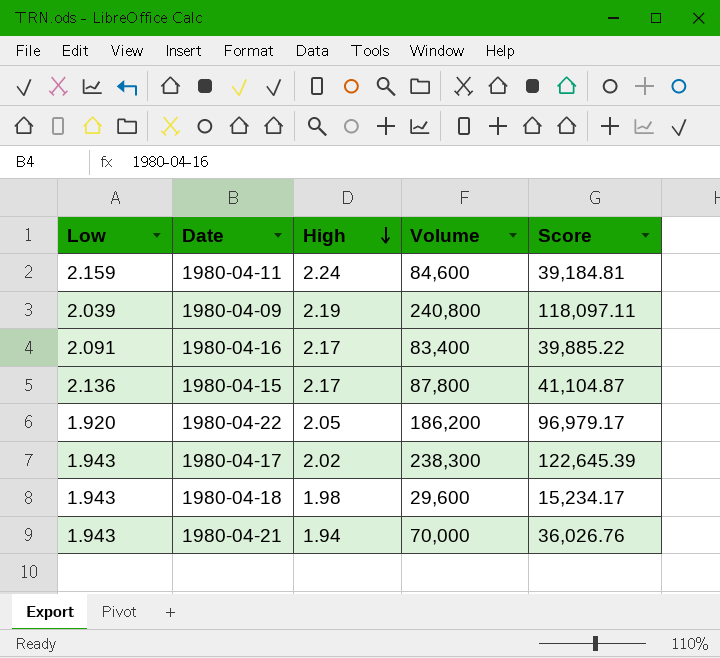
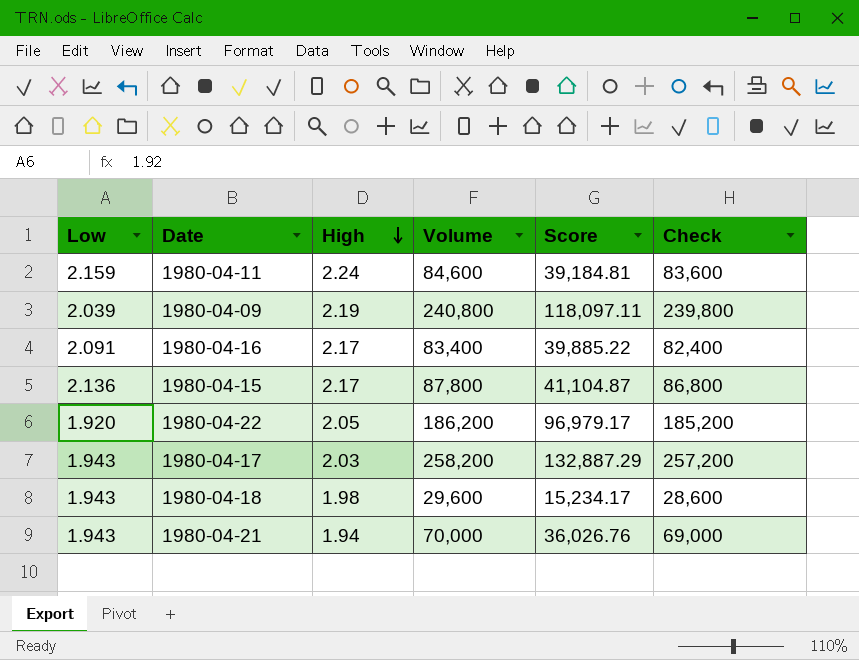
column Check | formula: none -> [Volume] - 1000
1980-04-17 | High: 2.02 -> 2.03
1980-04-17 | Volume: 238,300 -> 258,200
1980-04-17 | Score: 122,645.39 -> 132,887.29

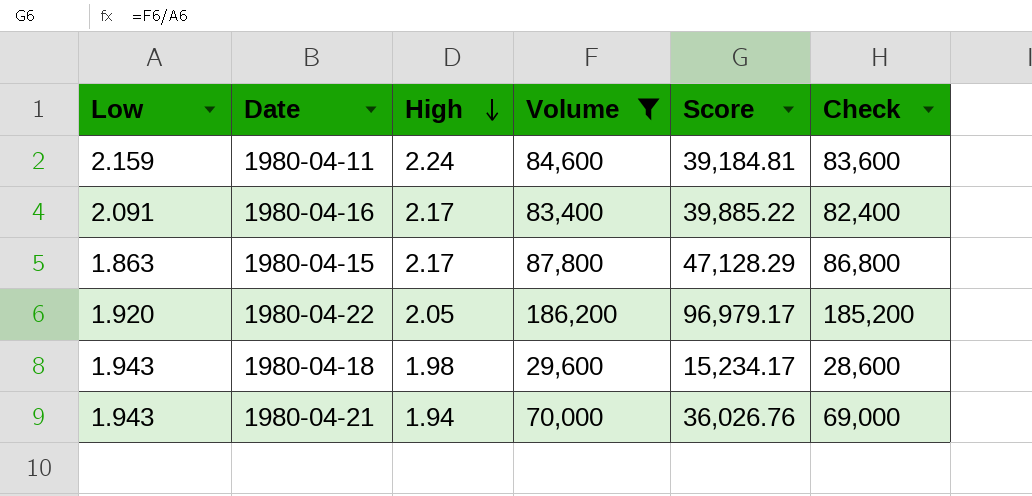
filter: none -> Volume <= 186,200
1980-04-15 | Low: 2.136 -> 1.863
1980-04-15 | Score: 41,104.87 -> 47,128.29

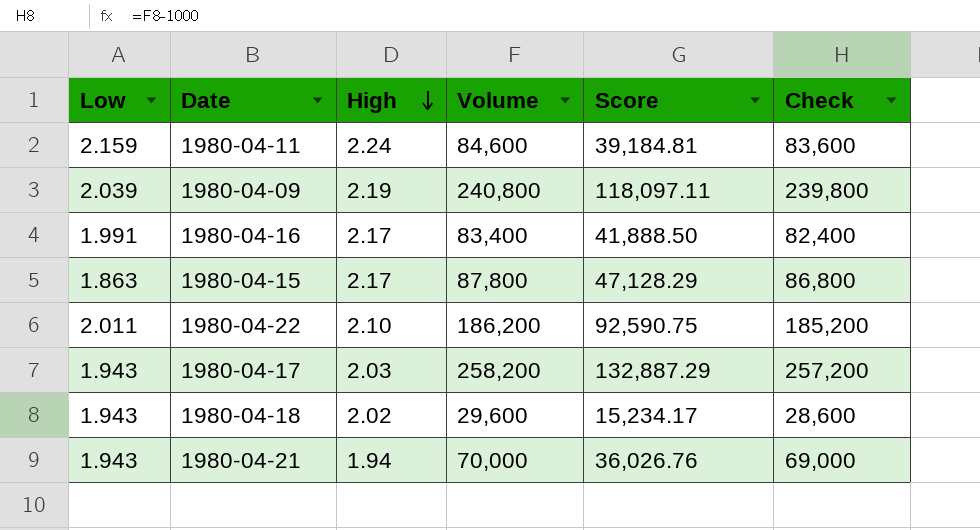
filter: Volume <= 186,200 -> none
1980-04-16 | Low: 2.091 -> 1.991
1980-04-16 | Score: 39,885.22 -> 41,888.50
1980-04-22 | Low: 1.920 -> 2.011
1980-04-22 | High: 2.05 -> 2.10
1980-04-22 | Score: 96,979.17 -> 92,590.75
1980-04-18 | High: 1.98 -> 2.02

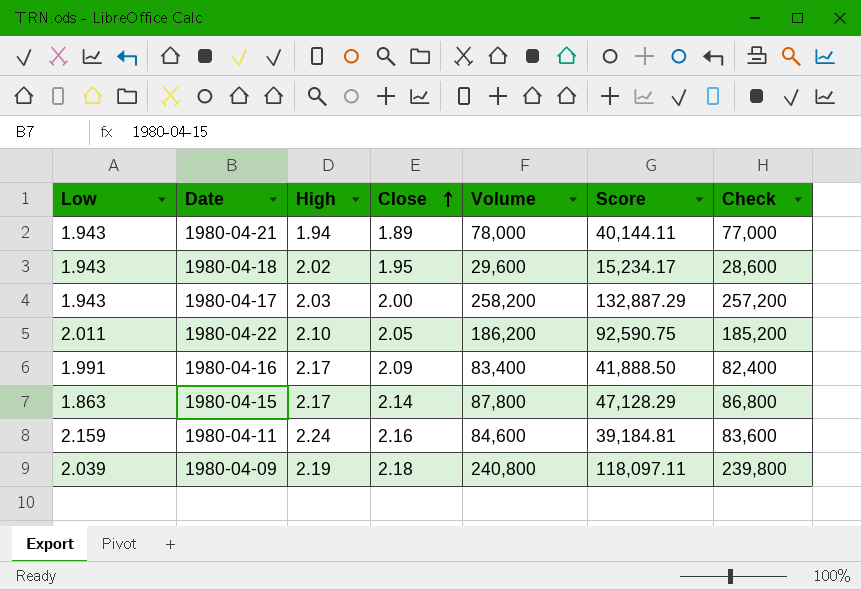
row order: High descending -> Close ascending
column Close | position: none -> 4
1980-04-21 | Volume: 70,000 -> 78,000
1980-04-21 | Score: 36,026.76 -> 40,144.11
1980-04-21 | Check: 69,000 -> 77,000

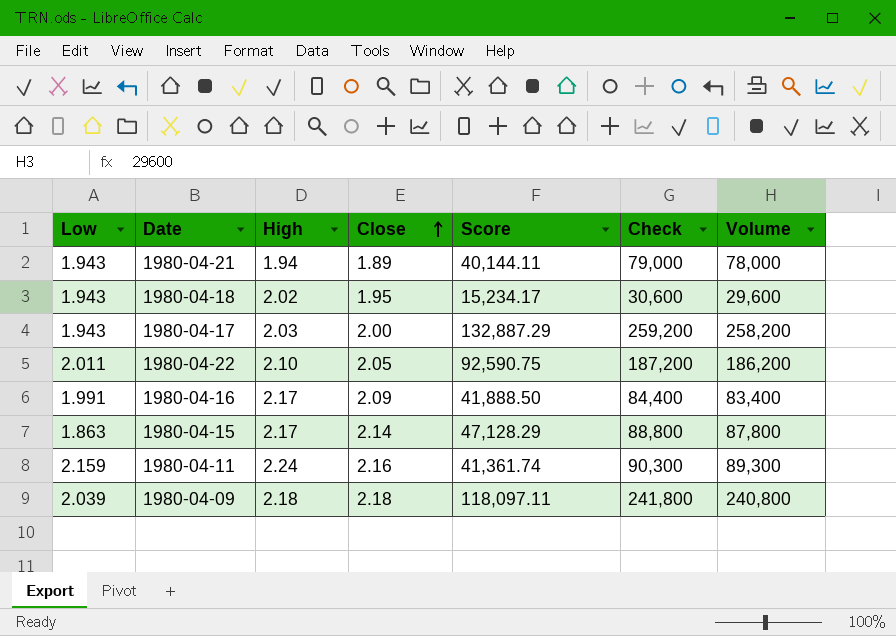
column Check | formula: [Volume] - 1000 -> [Volume] + 1000
column Volume | position: 5 -> 7
1980-04-11 | Score: 39,184.81 -> 41,361.74
1980-04-11 | Volume: 84,600 -> 89,300
1980-04-09 | High: 2.19 -> 2.18

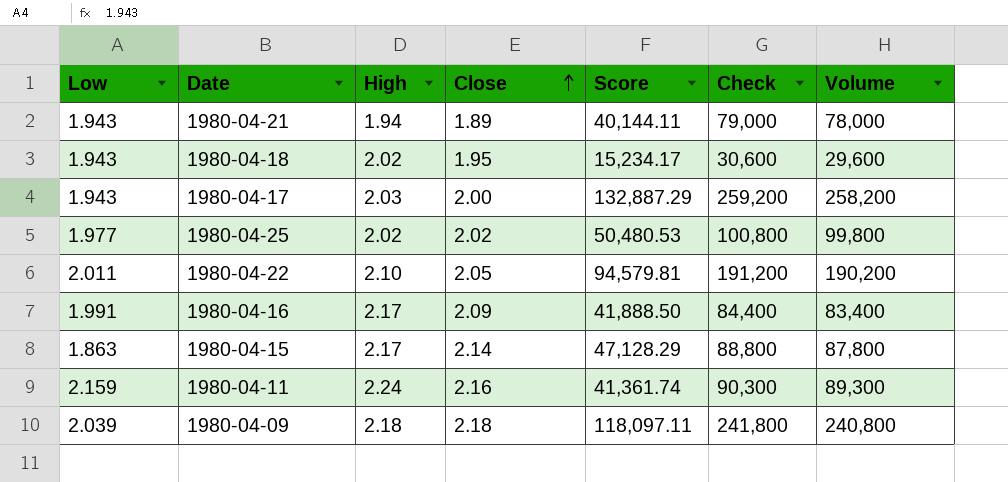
row 1980-04-25: none -> 1.977 | 2.02 | 2.02 | 50,480.53 | 100,800 | 99,800
1980-04-22 | Score: 92,590.75 -> 94,579.81
1980-04-22 | Check: 187,200 -> 191,200
1980-04-22 | Volume: 186,200 -> 190,200

